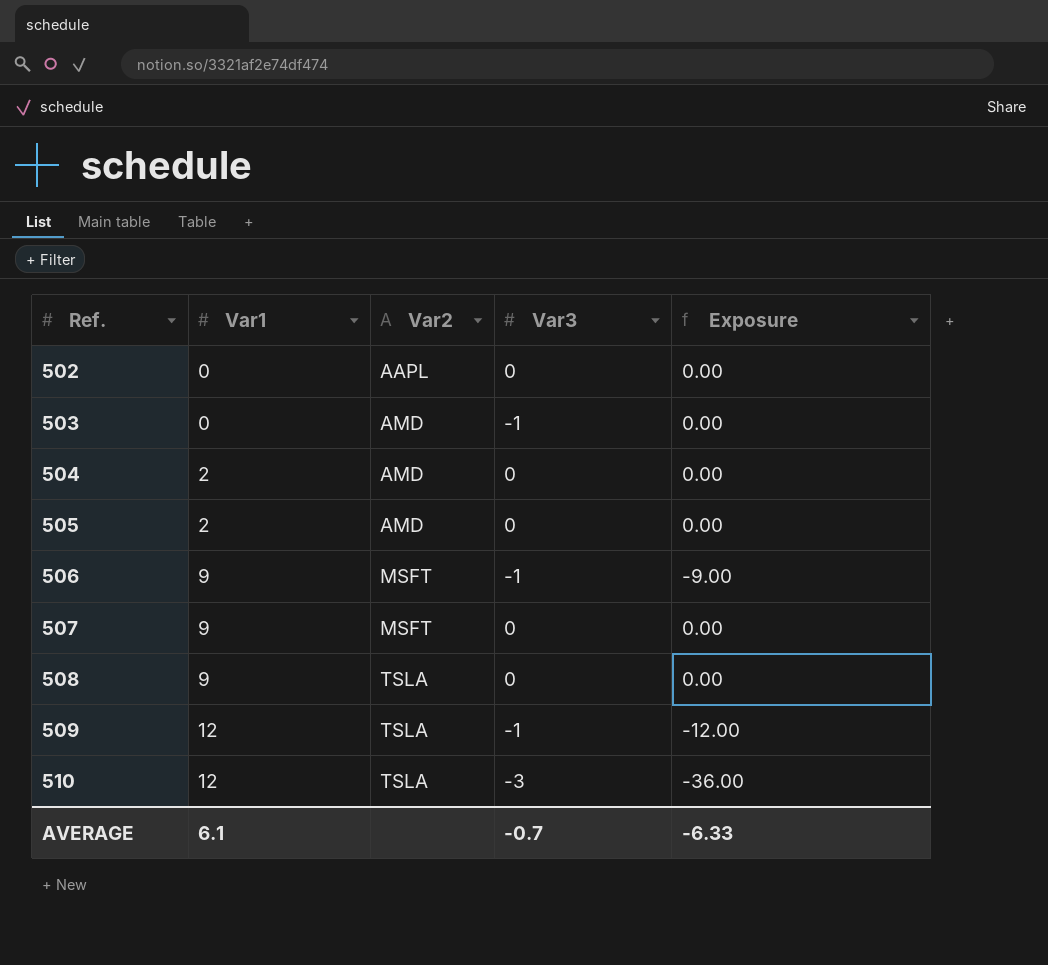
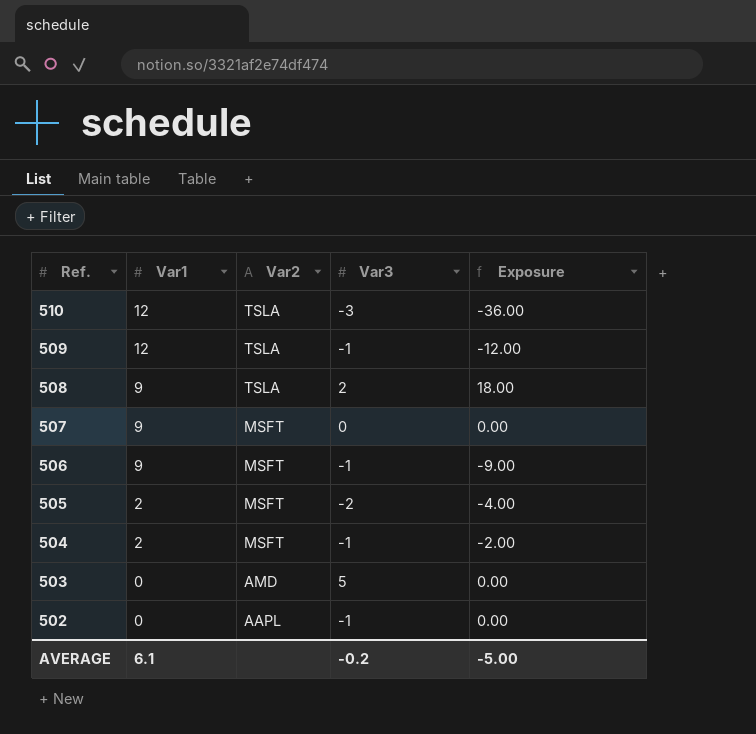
row order: Ref. ascending -> Ref. descending
508 | Var3: 0 -> 2
508 | Exposure: 0.00 -> 18.00
505 | Var2: AMD -> MSFT
505 | Var3: 0 -> -2
505 | Exposure: 0.00 -> -4.00
504 | Var2: AMD -> MSFT
504 | Var3: 0 -> -1
504 | Exposure: 0.00 -> -2.00
503 | Var3: -1 -> 5
502 | Var3: 0 -> -1
AVERAGE | Var3: -0.7 -> -0.2
AVERAGE | Exposure: -6.33 -> -5.00

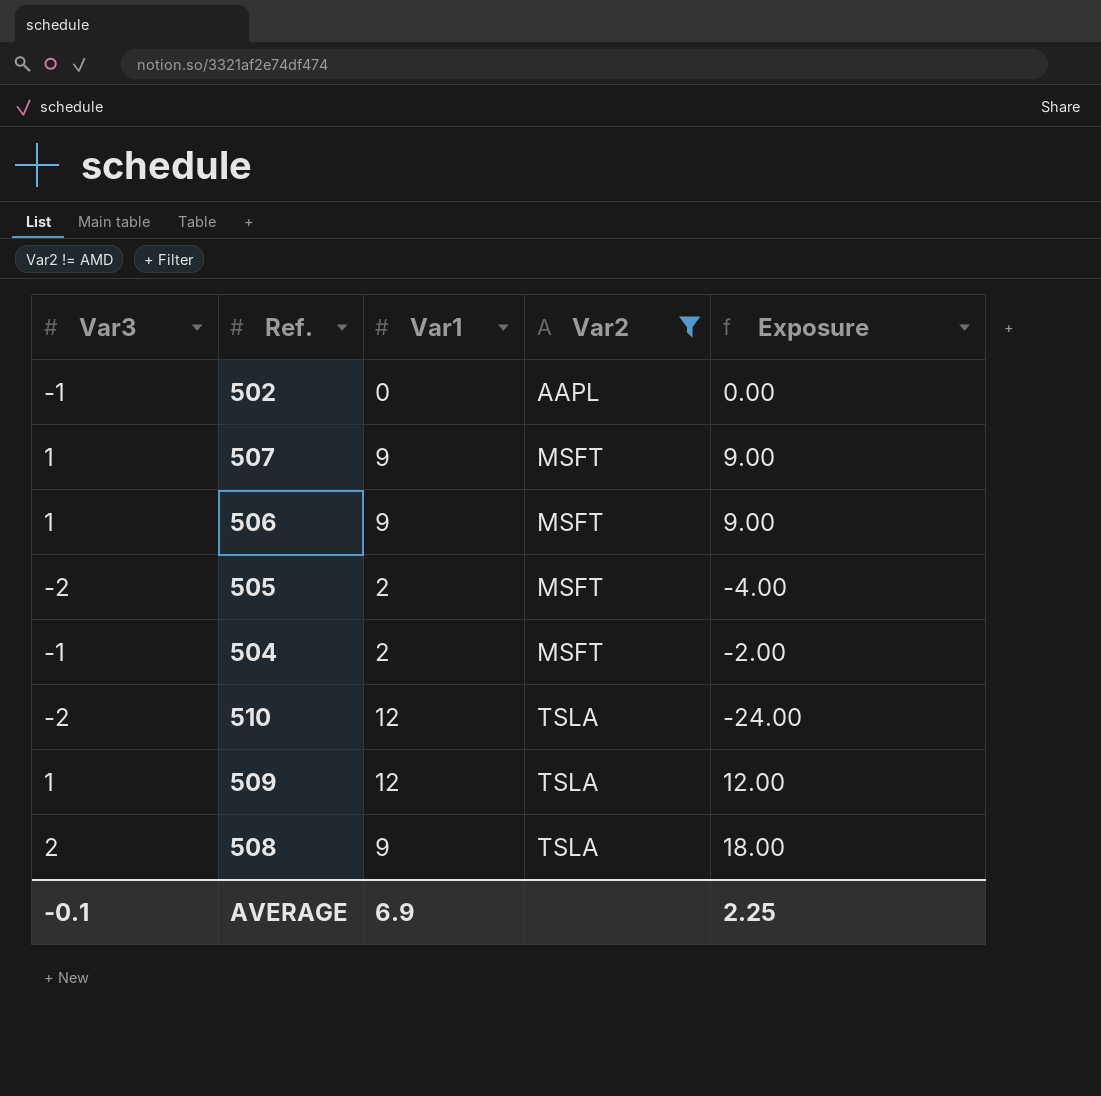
filter: none -> Var2 != AMD
row order: Ref. descending -> Var2 ascending
column Var3 | position: 4 -> 1
507 | Var3: 0 -> 1
507 | Exposure: 0.00 -> 9.00
506 | Var3: -1 -> 1
506 | Exposure: -9.00 -> 9.00
510 | Var3: -3 -> -2
510 | Exposure: -36.00 -> -24.00
509 | Var3: -1 -> 1
509 | Exposure: -12.00 -> 12.00
AVERAGE | Var3: -0.2 -> -0.1
AVERAGE | Var1: 6.1 -> 6.9
AVERAGE | Exposure: -5.00 -> 2.25

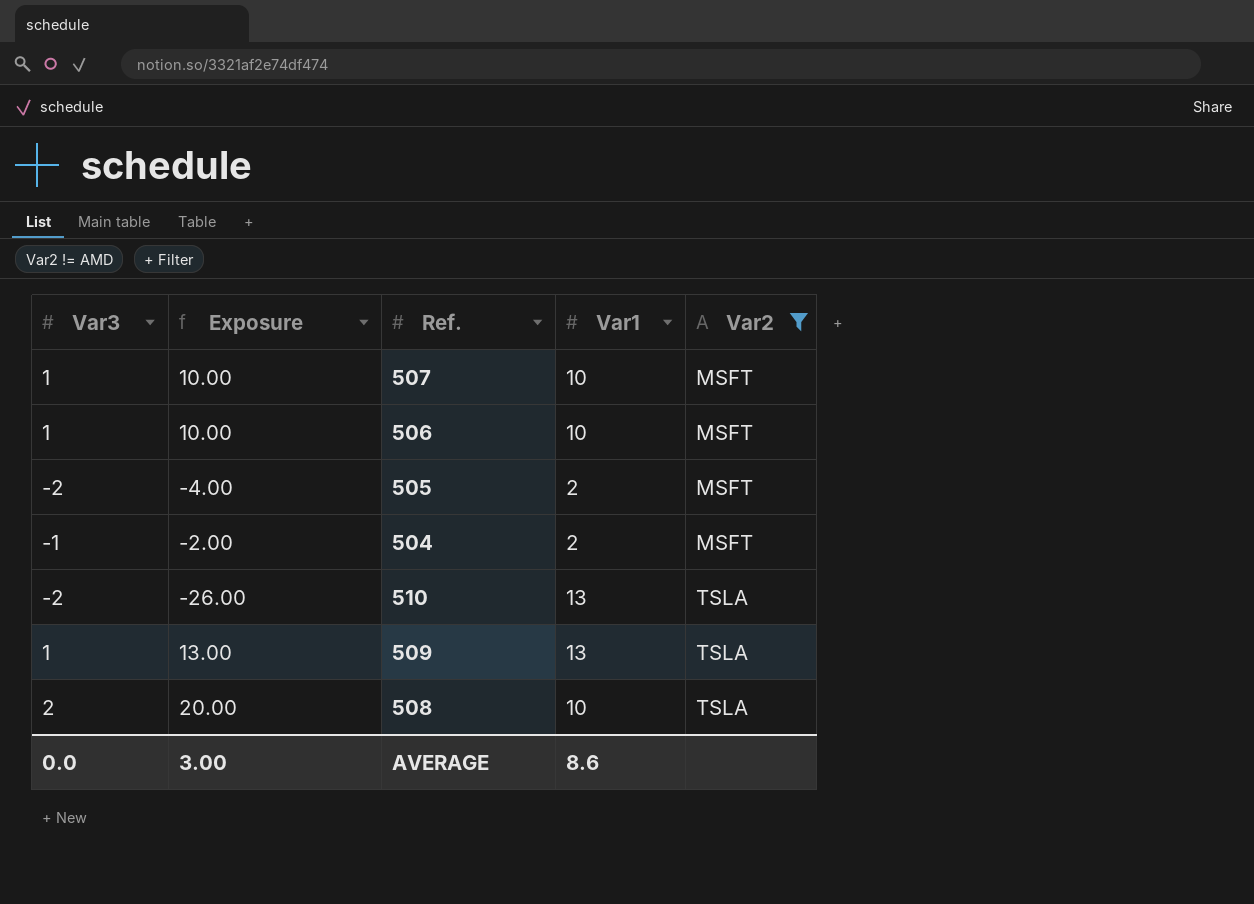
column Exposure | position: 5 -> 2
row 502: -1 | 0 | AAPL | 0.00 -> none
507 | Exposure: 9.00 -> 10.00
507 | Var1: 9 -> 10
506 | Exposure: 9.00 -> 10.00
506 | Var1: 9 -> 10
510 | Exposure: -24.00 -> -26.00
510 | Var1: 12 -> 13
509 | Exposure: 12.00 -> 13.00
509 | Var1: 12 -> 13
508 | Exposure: 18.00 -> 20.00
508 | Var1: 9 -> 10
AVERAGE | Var3: -0.1 -> 0.0
AVERAGE | Exposure: 2.25 -> 3.00
AVERAGE | Var1: 6.9 -> 8.6

